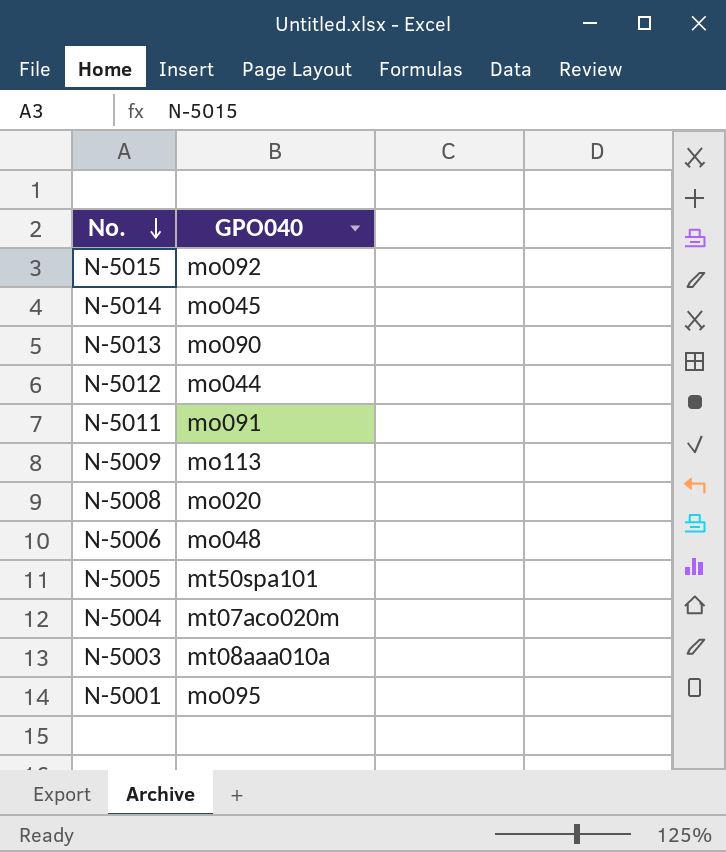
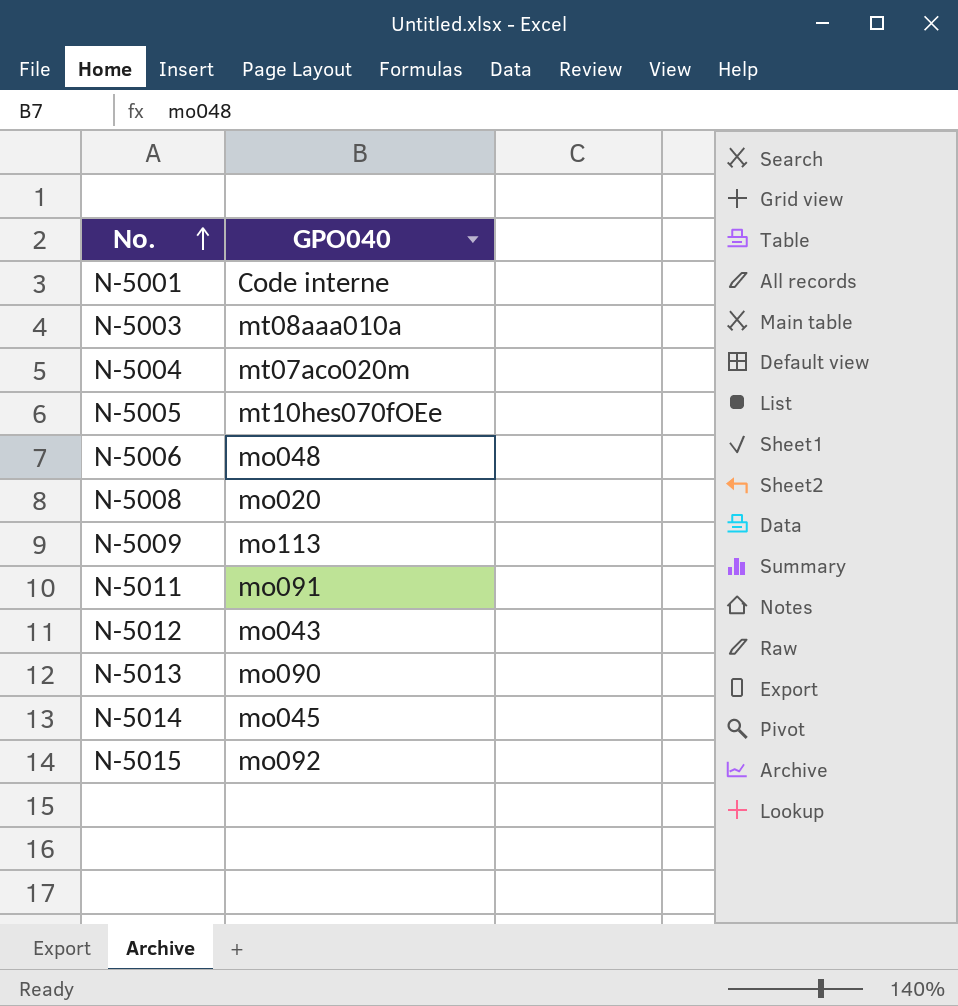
row order: No. descending -> No. ascending
N-5001 | GPO040: mo095 -> Code interne
N-5005 | GPO040: mt50spa101 -> mt10hes070fOEe
N-5012 | GPO040: mo044 -> mo043

